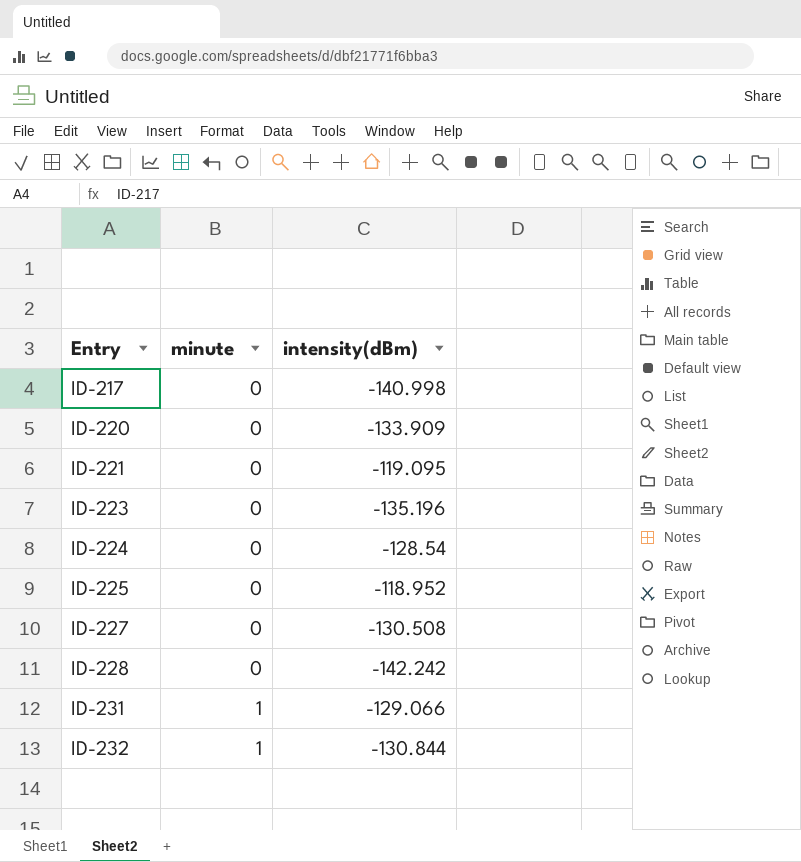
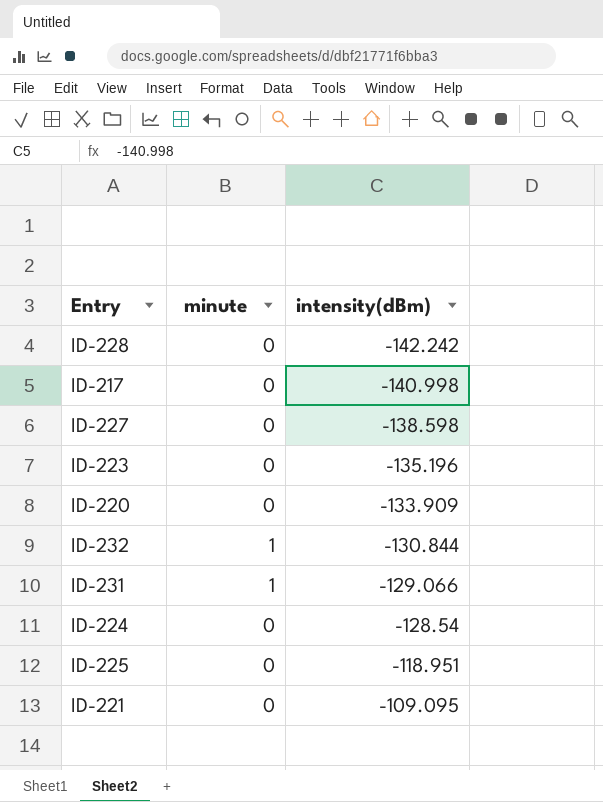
row order: Entry ascending -> intensity(dBm) ascending
ID-227 | intensity(dBm): -130.508 -> -138.598
ID-225 | intensity(dBm): -118.952 -> -118.951
ID-221 | intensity(dBm): -119.095 -> -109.095

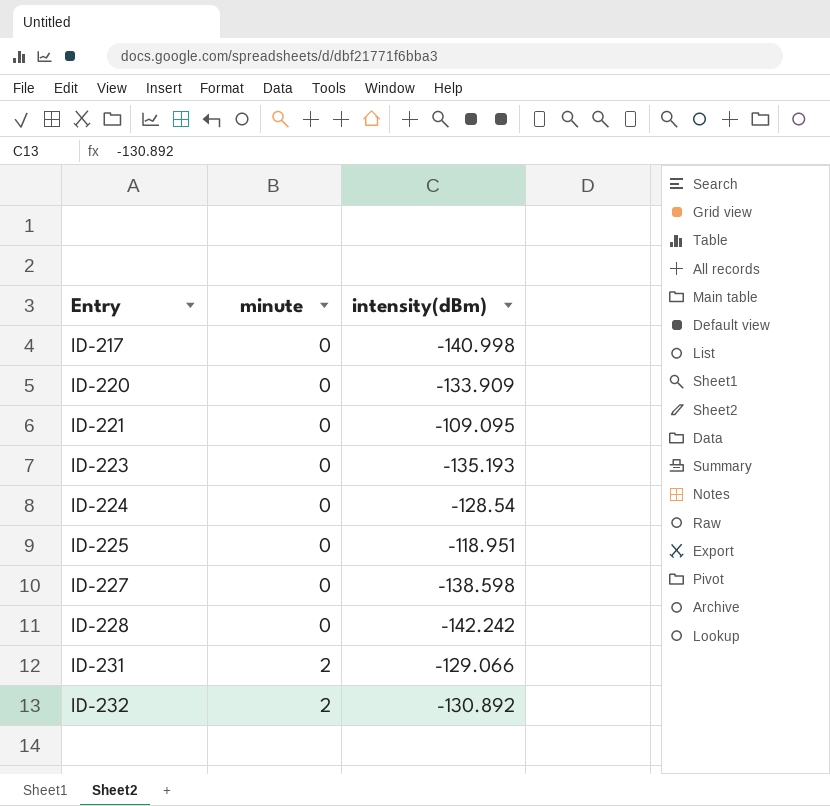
row order: intensity(dBm) ascending -> Entry ascending
ID-223 | intensity(dBm): -135.196 -> -135.193
ID-231 | minute: 1 -> 2
ID-232 | minute: 1 -> 2
ID-232 | intensity(dBm): -130.844 -> -130.892

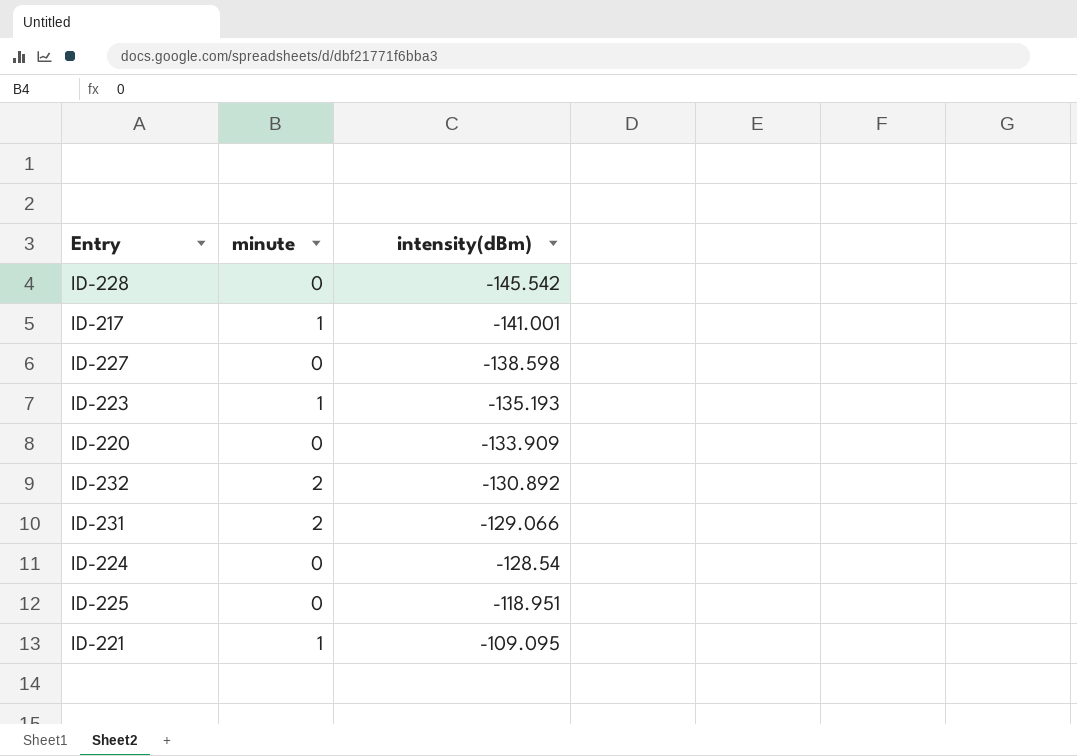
row order: Entry ascending -> intensity(dBm) ascending
ID-228 | intensity(dBm): -142.242 -> -145.542
ID-217 | minute: 0 -> 1
ID-217 | intensity(dBm): -140.998 -> -141.001
ID-223 | minute: 0 -> 1
ID-221 | minute: 0 -> 1

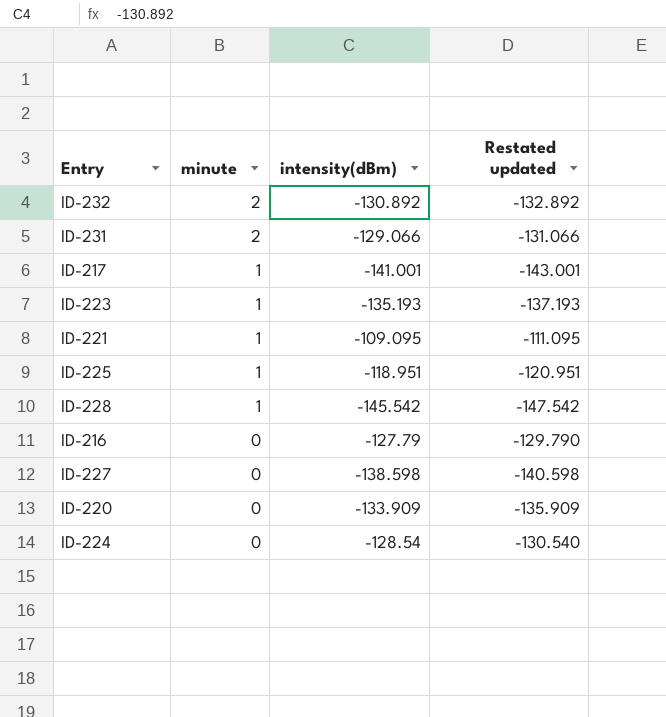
row order: intensity(dBm) ascending -> minute descending
column Restated updated | formula: none -> [intensity(dBm)] - 2
ID-225 | minute: 0 -> 1
ID-228 | minute: 0 -> 1
row ID-216: none -> 0 | -127.79 | -129.790

